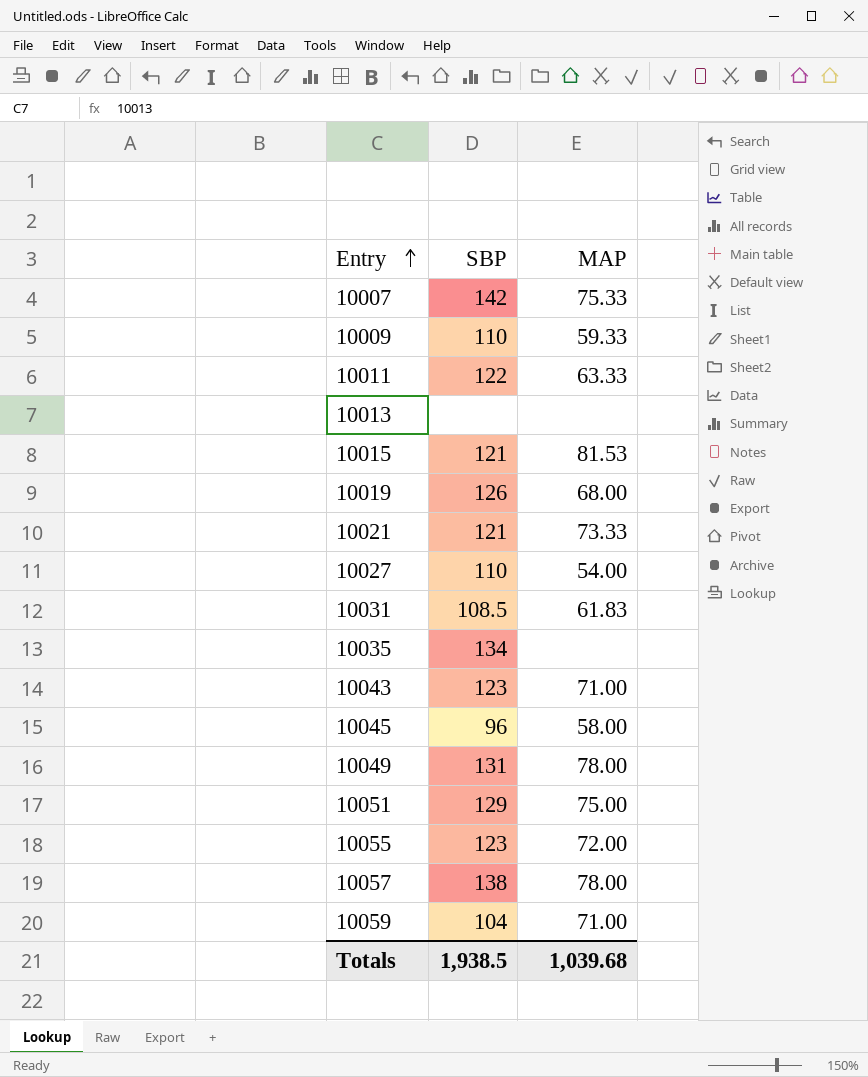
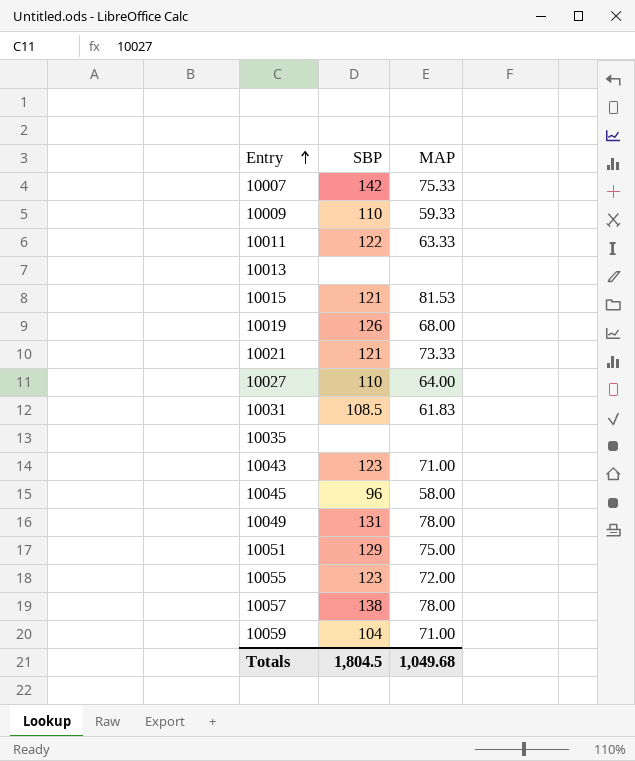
10027 | MAP: 54.00 -> 64.00
10035 | SBP: 134 -> none
Totals | SBP: 1,938.5 -> 1,804.5
Totals | MAP: 1,039.68 -> 1,049.68

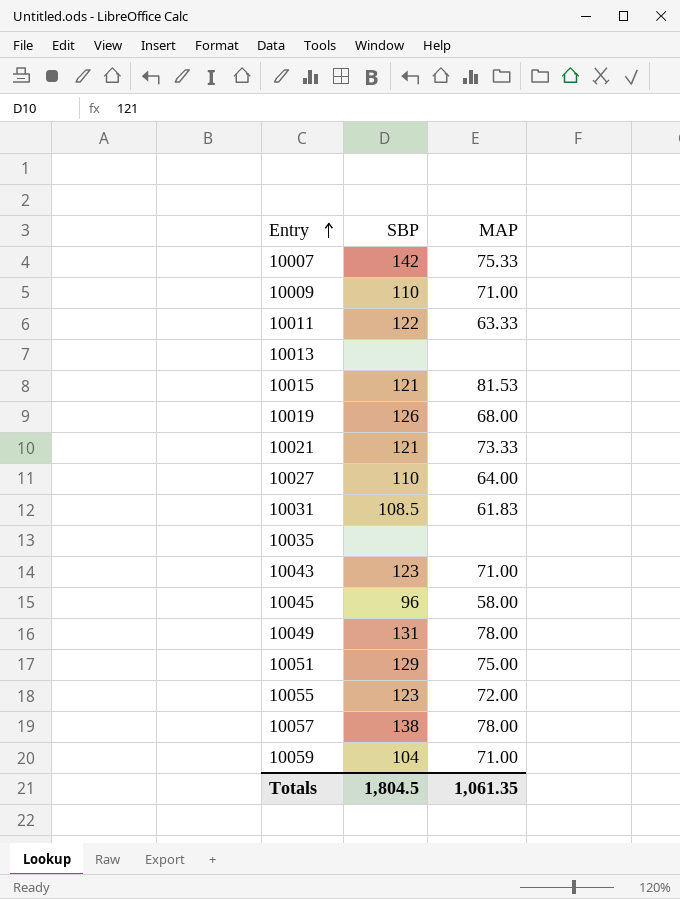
10009 | MAP: 59.33 -> 71.00
Totals | MAP: 1,049.68 -> 1,061.35

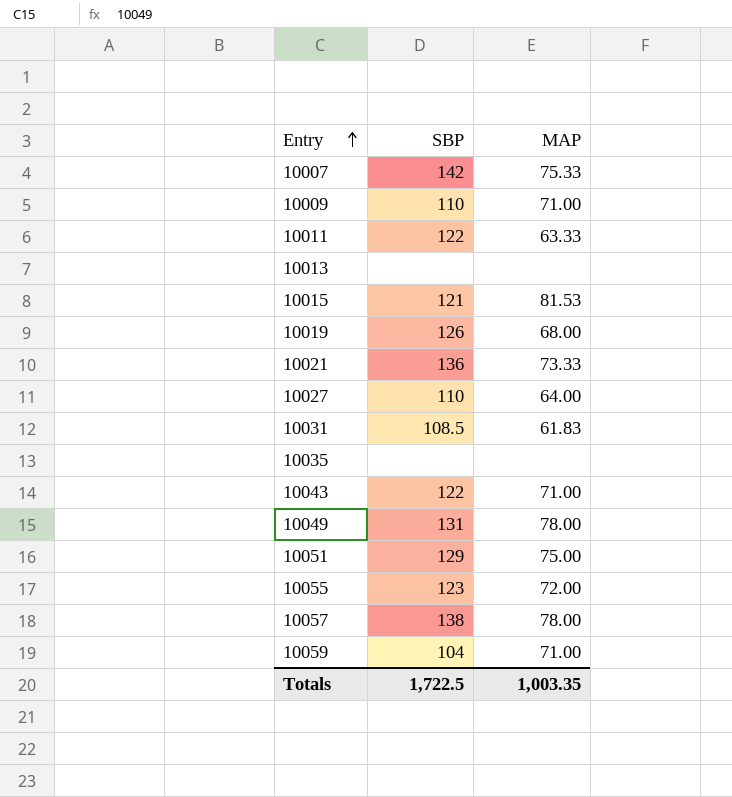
row 10045: 96 | 58.00 -> none
10021 | SBP: 121 -> 136
10043 | SBP: 123 -> 122
Totals | SBP: 1,804.5 -> 1,722.5
Totals | MAP: 1,061.35 -> 1,003.35

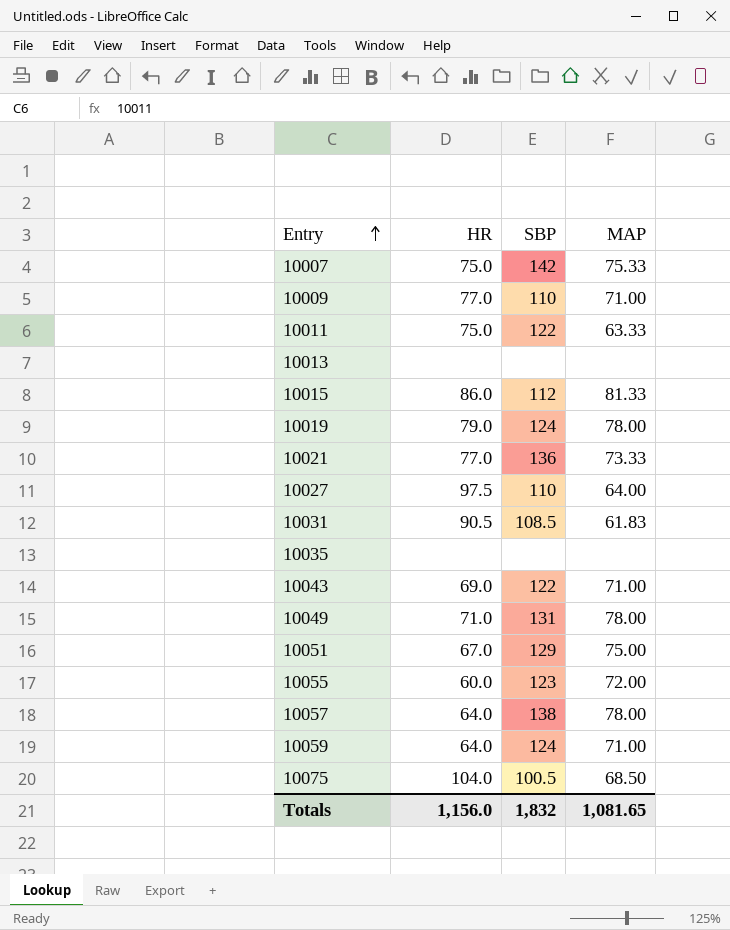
column HR | position: none -> 2
10015 | SBP: 121 -> 112
10015 | MAP: 81.53 -> 81.33
10019 | SBP: 126 -> 124
10019 | MAP: 68.00 -> 78.00
10059 | SBP: 104 -> 124
row 10075: none -> 104.0 | 100.5 | 68.50
Totals | SBP: 1,722.5 -> 1,832
Totals | MAP: 1,003.35 -> 1,081.65

